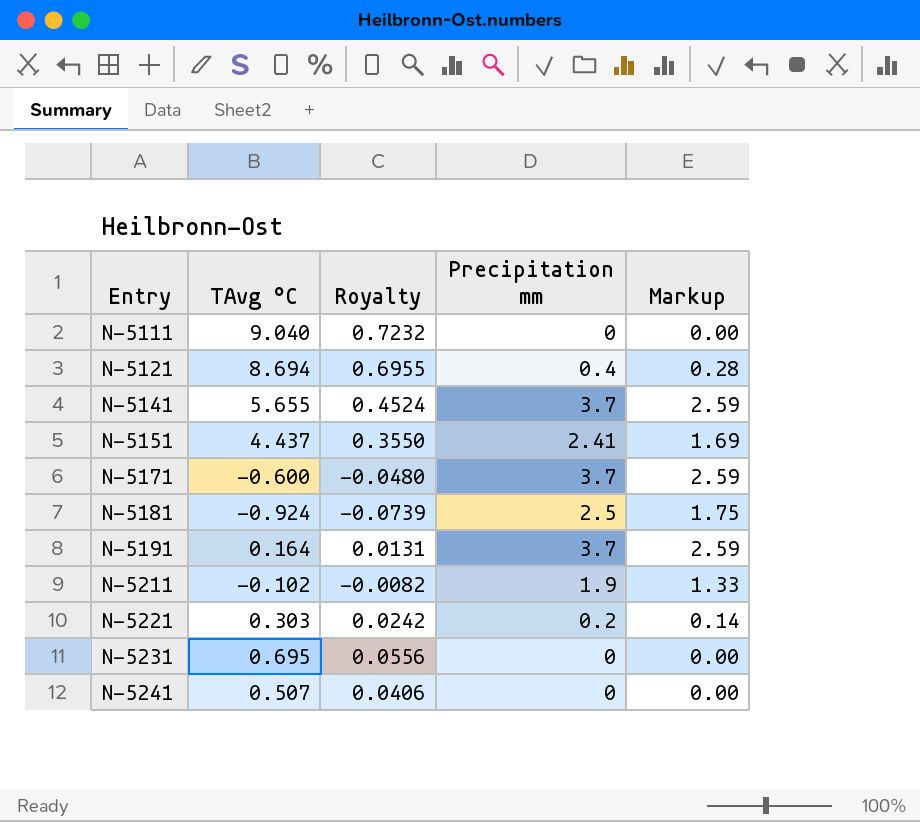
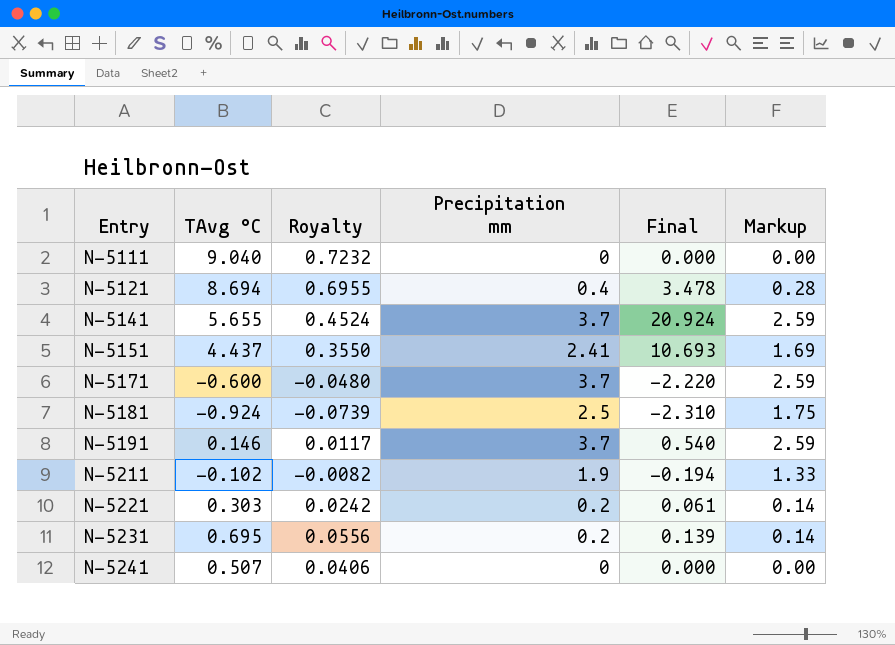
column Final | formula: none -> [TAvg °C] * [Precipitation mm]
N-5191 | TAvg °C: 0.164 -> 0.146
N-5191 | Royalty: 0.0131 -> 0.0117
N-5231 | Precipitation mm: 0 -> 0.2
N-5231 | Markup: 0.00 -> 0.14

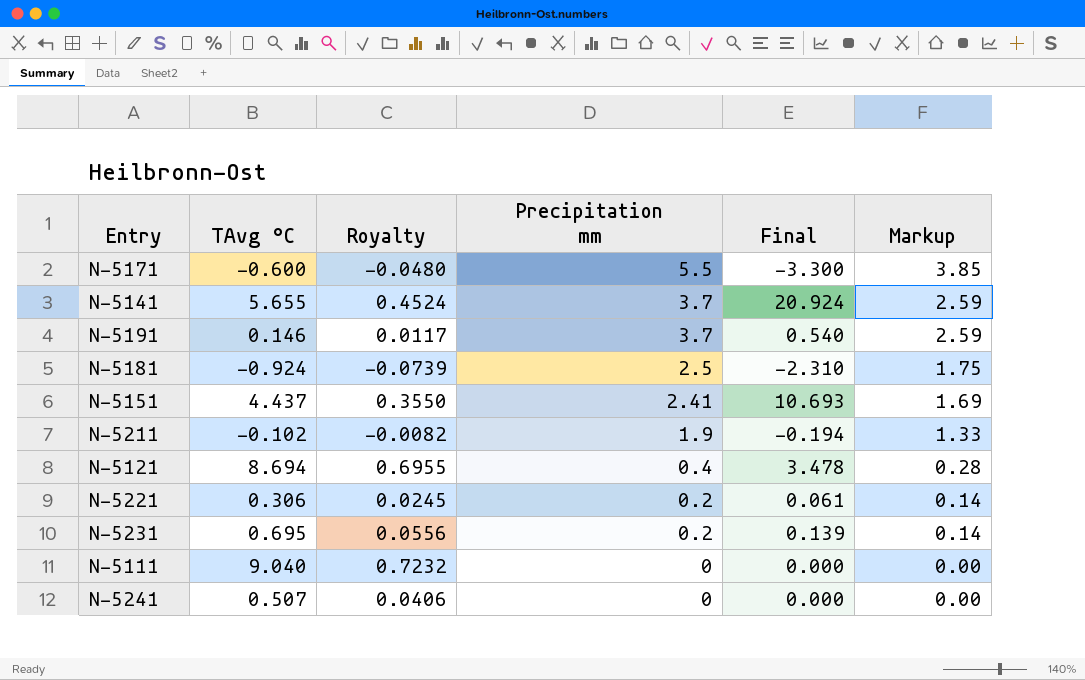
row order: Entry ascending -> Precipitation mm descending
N-5171 | Precipitation mm: 3.7 -> 5.5
N-5171 | Final: -2.220 -> -3.300
N-5171 | Markup: 2.59 -> 3.85
N-5221 | TAvg °C: 0.303 -> 0.306
N-5221 | Royalty: 0.0242 -> 0.0245

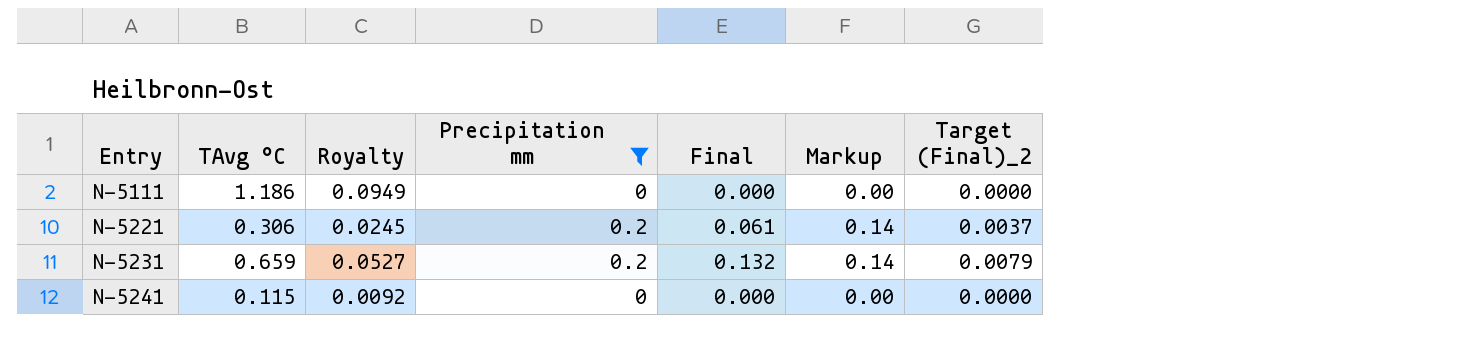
filter: none -> Precipitation mm <= 0.2
row order: Precipitation mm descending -> Entry ascending
column Target (Final)_2 | formula: none -> [Final] * 0.06
N-5111 | TAvg °C: 9.040 -> 1.186
N-5111 | Royalty: 0.7232 -> 0.0949
N-5231 | TAvg °C: 0.695 -> 0.659
N-5231 | Royalty: 0.0556 -> 0.0527
N-5231 | Final: 0.139 -> 0.132
N-5241 | TAvg °C: 0.507 -> 0.115
N-5241 | Royalty: 0.0406 -> 0.0092

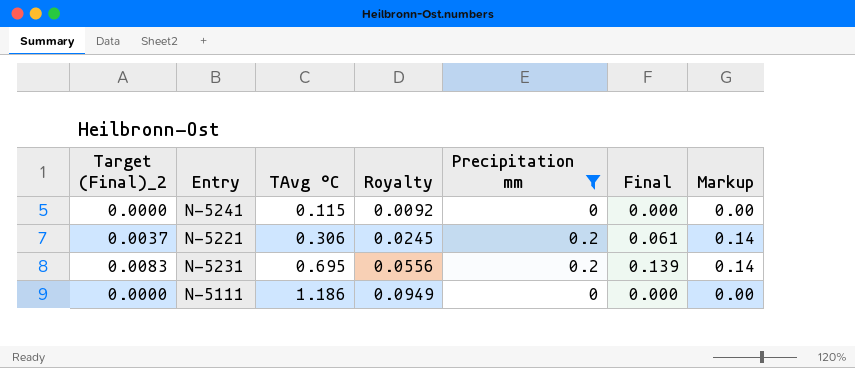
row order: Entry ascending -> TAvg °C ascending
column Target (Final)_2 | position: 7 -> 1
N-5231 | Target (Final)_2: 0.0079 -> 0.0083
N-5231 | TAvg °C: 0.659 -> 0.695
N-5231 | Royalty: 0.0527 -> 0.0556
N-5231 | Final: 0.132 -> 0.139

